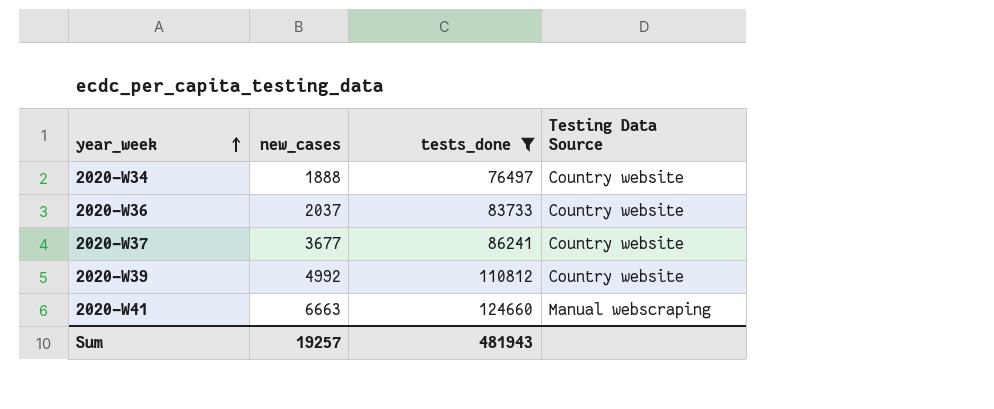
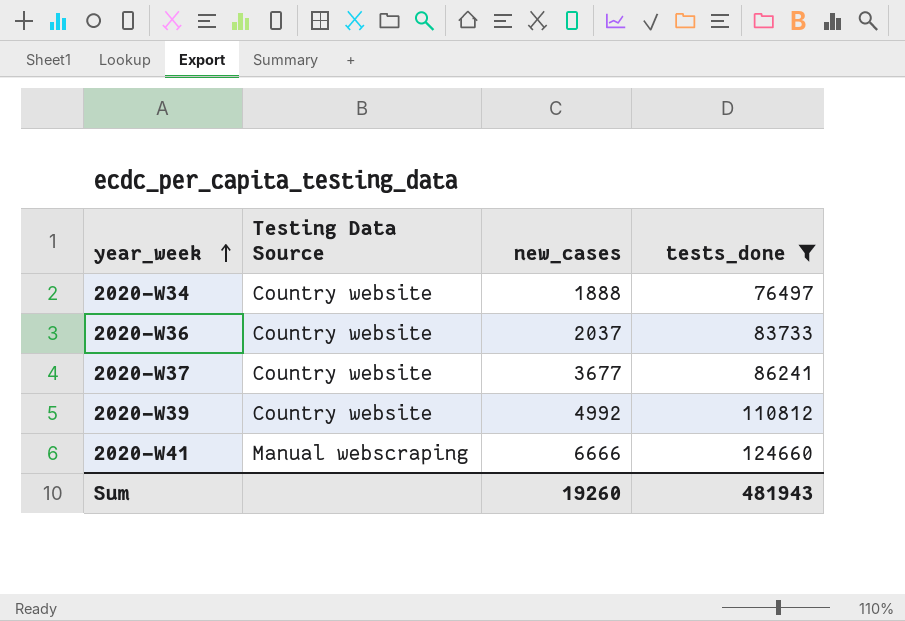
column Testing Data Source | position: 4 -> 2
2020-W41 | new_cases: 6663 -> 6666
Sum | new_cases: 19257 -> 19260

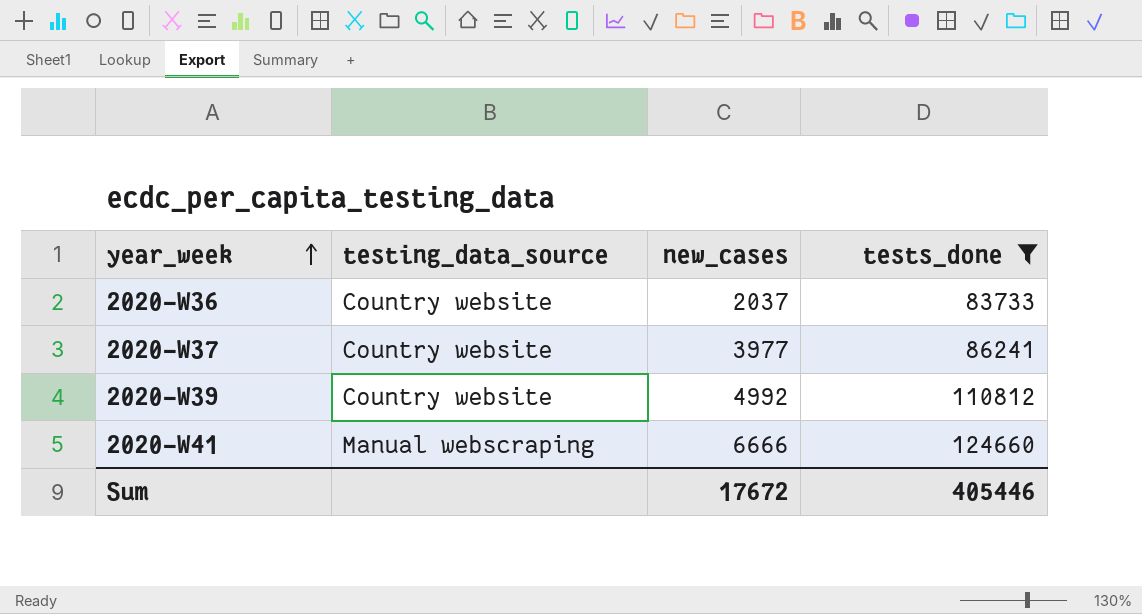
column name: Testing Data Source -> testing_data_source
row 2020-W34: Country website | 1888 | 76497 -> none
2020-W37 | new_cases: 3677 -> 3977
Sum | new_cases: 19260 -> 17672
Sum | tests_done: 481943 -> 405446

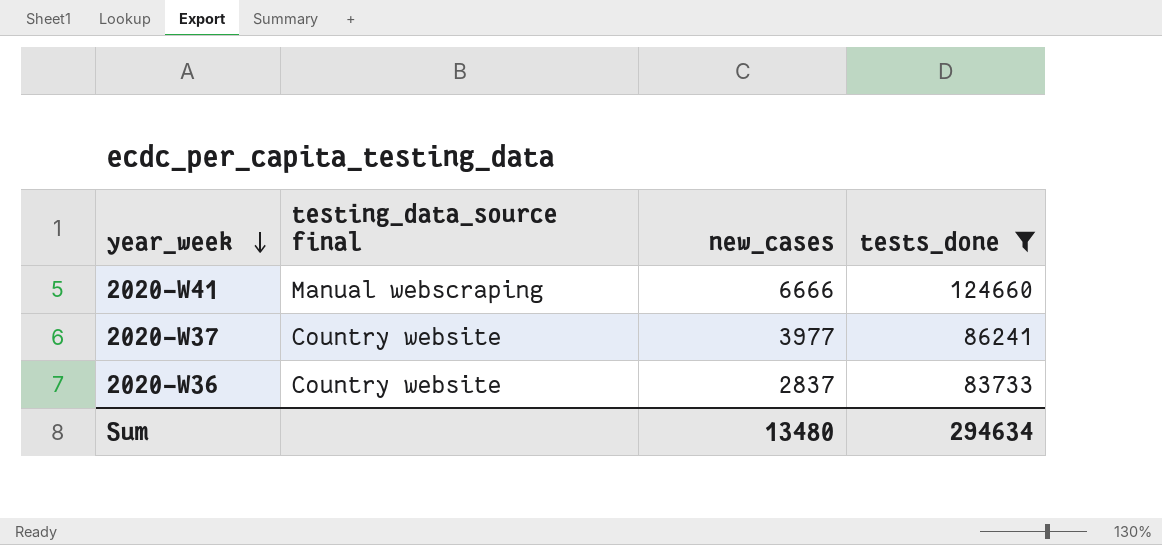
row order: year_week ascending -> year_week descending
column name: testing_data_source -> testing_data_source final
row 2020-W39: Country website | 4992 | 110812 -> none
2020-W36 | new_cases: 2037 -> 2837
Sum | new_cases: 17672 -> 13480
Sum | tests_done: 405446 -> 294634

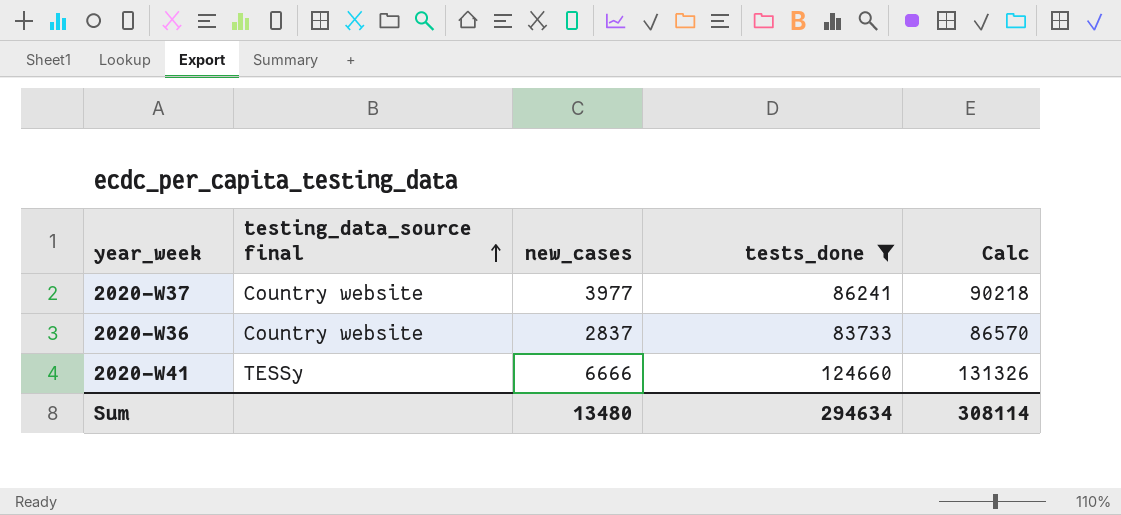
row order: year_week descending -> testing_data_source final ascending
column Calc | formula: none -> [new_cases] + [tests_done]
2020-W41 | testing_data_source final: Manual webscraping -> TESSy

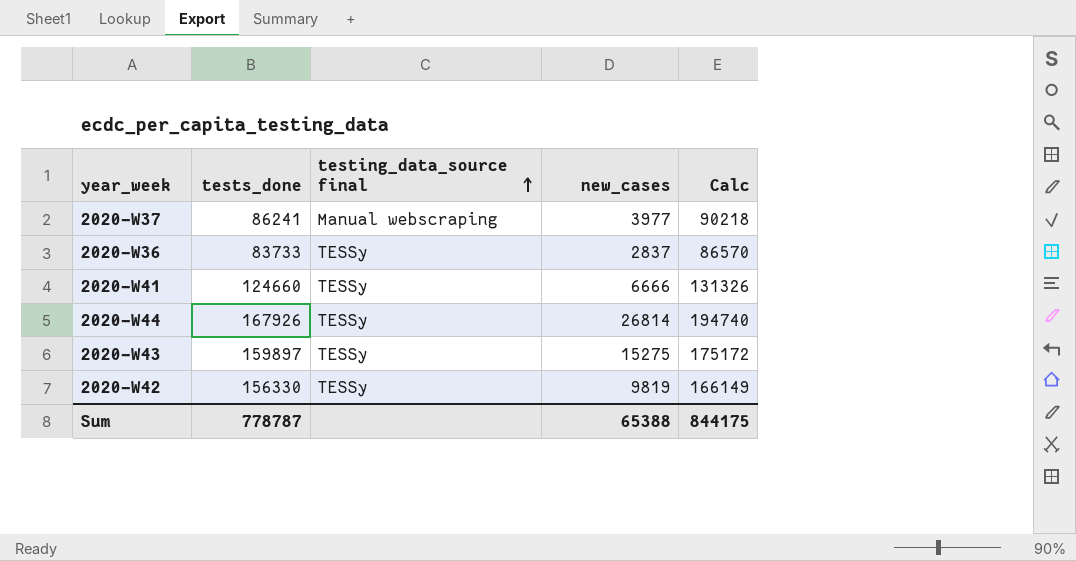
filter: tests_done <= 124660 -> none
column tests_done | position: 4 -> 2
2020-W37 | testing_data_source final: Country website -> Manual webscraping
2020-W36 | testing_data_source final: Country website -> TESSy
Sum | tests_done: 294634 -> 778787
Sum | new_cases: 13480 -> 65388
Sum | Calc: 308114 -> 844175

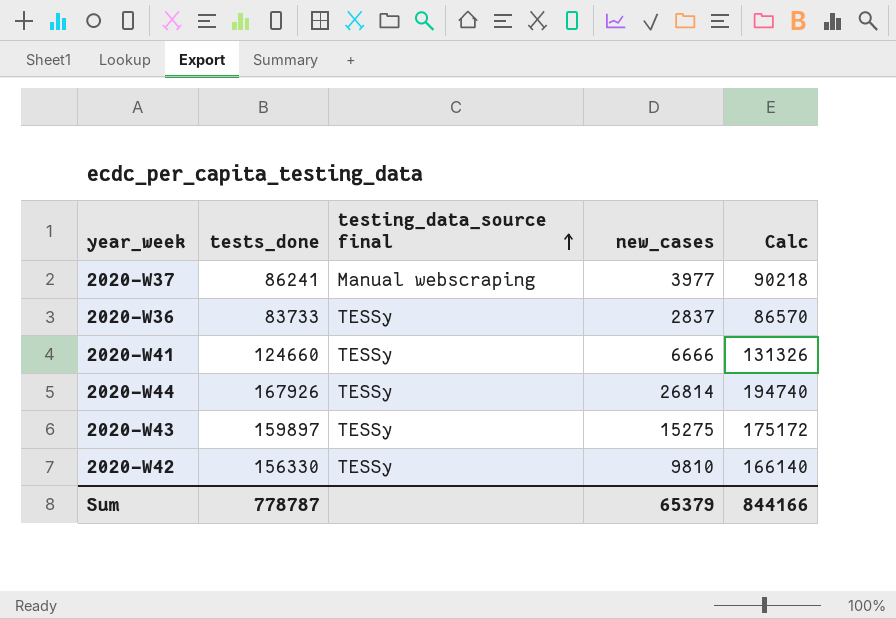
2020-W42 | new_cases: 9819 -> 9810
2020-W42 | Calc: 166149 -> 166140
Sum | new_cases: 65388 -> 65379
Sum | Calc: 844175 -> 844166

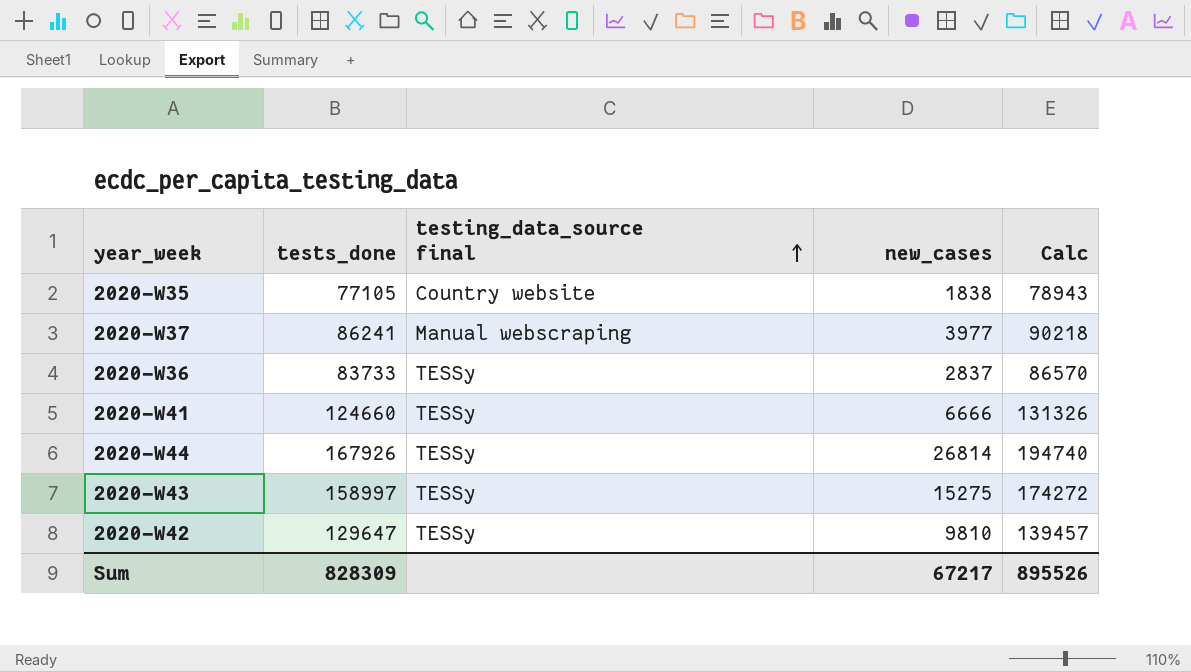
row 2020-W35: none -> 77105 | Country website | 1838 | 78943
2020-W43 | tests_done: 159897 -> 158997
2020-W43 | Calc: 175172 -> 174272
2020-W42 | tests_done: 156330 -> 129647
2020-W42 | Calc: 166140 -> 139457
Sum | tests_done: 778787 -> 828309
Sum | new_cases: 65379 -> 67217
Sum | Calc: 844166 -> 895526

